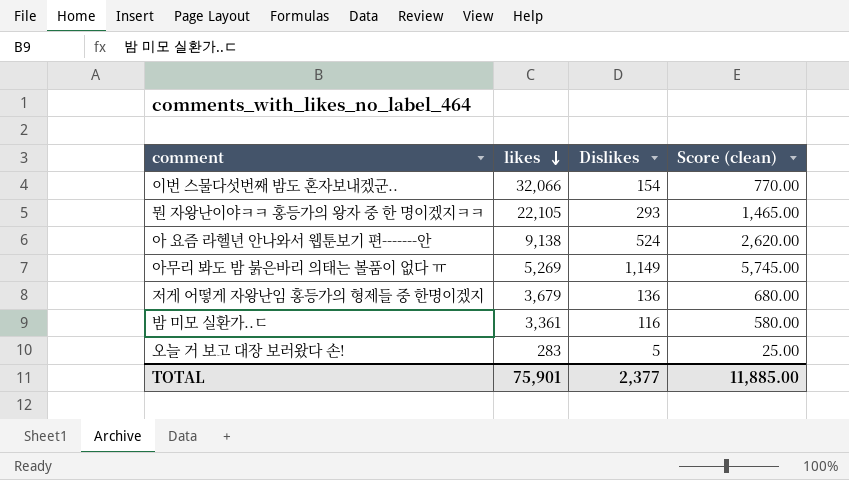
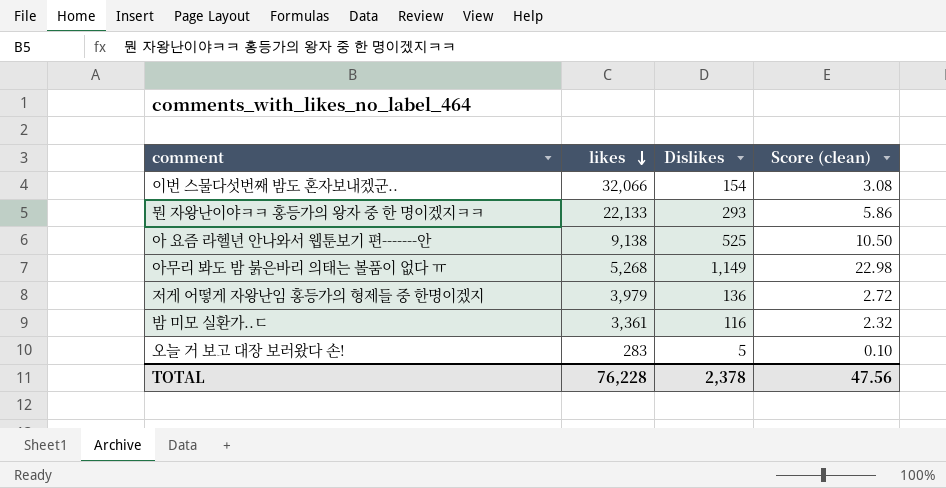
column Score (clean) | formula: [Dislikes] * 5 -> [Dislikes] * 0.02
뭔 자왕난이야ㅋㅋ 홍등가의 왕자 중 한 명이겠지ㅋㅋ | likes: 22,105 -> 22,133
아 요즘 라헬년 안나와서 웹툰보기 편-------안 | Dislikes: 524 -> 525
아무리 봐도 밤 붉은바리 의태는 볼품이 없다 ㅠ | likes: 5,269 -> 5,268
저게 어떻게 자왕난임 홍등가의 형제들 중 한명이겠지 | likes: 3,679 -> 3,979
TOTAL | likes: 75,901 -> 76,228
TOTAL | Dislikes: 2,377 -> 2,378
TOTAL | Score (clean): 11,885.00 -> 47.56

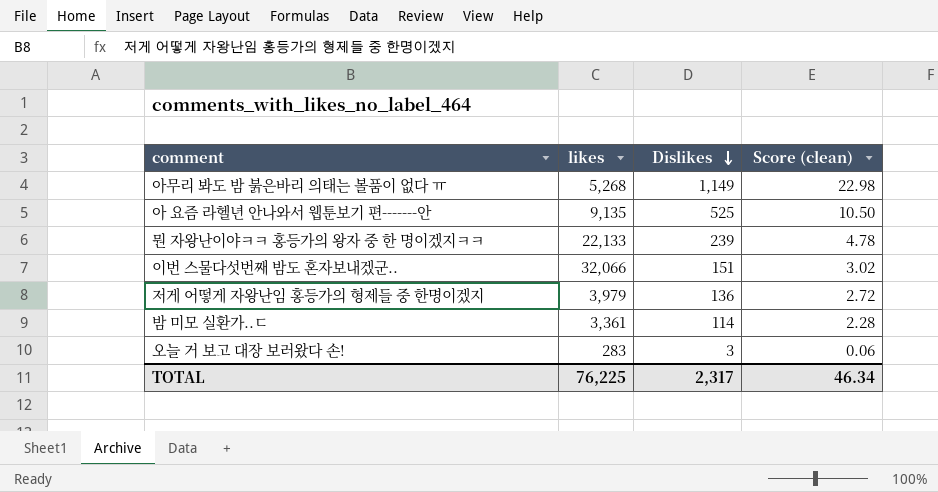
row order: likes descending -> Dislikes descending
아 요즘 라헬년 안나와서 웹툰보기 편-------안 | likes: 9,138 -> 9,135
뭔 자왕난이야ㅋㅋ 홍등가의 왕자 중 한 명이겠지ㅋㅋ | Dislikes: 293 -> 239
뭔 자왕난이야ㅋㅋ 홍등가의 왕자 중 한 명이겠지ㅋㅋ | Score (clean): 5.86 -> 4.78
이번 스물다섯번째 밤도 혼자보내겠군.. | Dislikes: 154 -> 151
이번 스물다섯번째 밤도 혼자보내겠군.. | Score (clean): 3.08 -> 3.02
밤 미모 실환가..ㄷ | Dislikes: 116 -> 114
밤 미모 실환가..ㄷ | Score (clean): 2.32 -> 2.28
오늘 거 보고 대장 보러왔다 손! | Dislikes: 5 -> 3
오늘 거 보고 대장 보러왔다 손! | Score (clean): 0.10 -> 0.06
TOTAL | likes: 76,228 -> 76,225
TOTAL | Dislikes: 2,378 -> 2,317
TOTAL | Score (clean): 47.56 -> 46.34

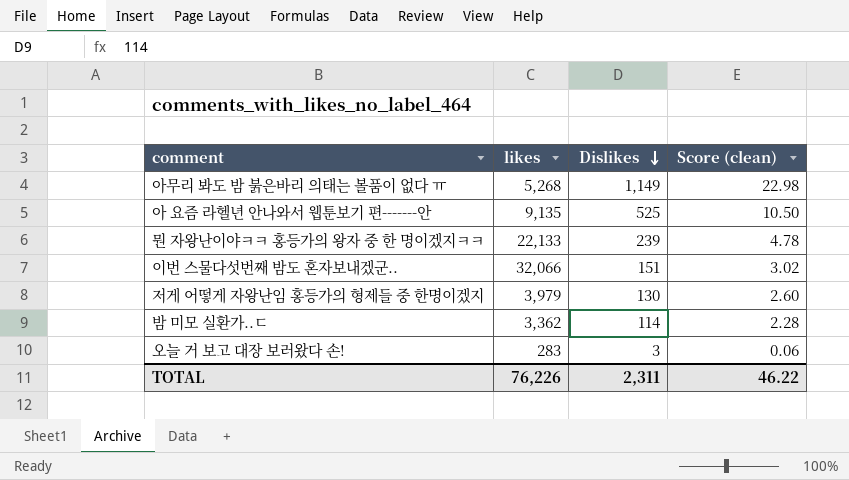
저게 어떻게 자왕난임 홍등가의 형제들 중 한명이겠지 | Dislikes: 136 -> 130
저게 어떻게 자왕난임 홍등가의 형제들 중 한명이겠지 | Score (clean): 2.72 -> 2.60
밤 미모 실환가..ㄷ | likes: 3,361 -> 3,362
TOTAL | likes: 76,225 -> 76,226
TOTAL | Dislikes: 2,317 -> 2,311
TOTAL | Score (clean): 46.34 -> 46.22

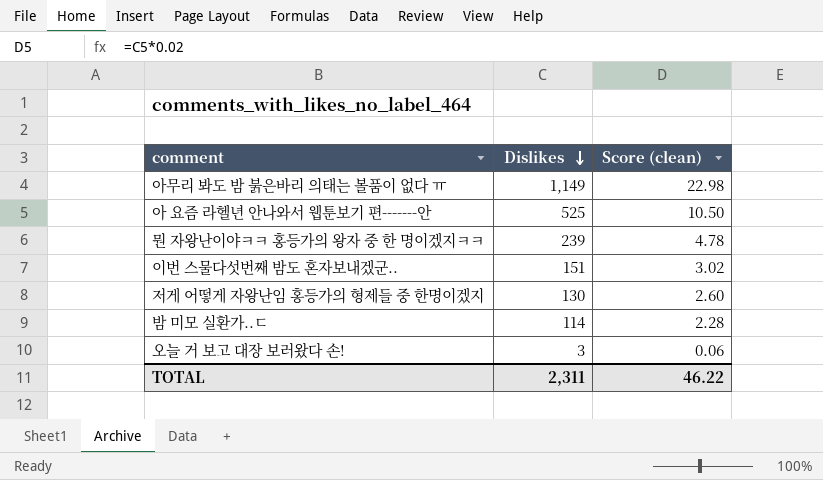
column likes | position: 2 -> none

